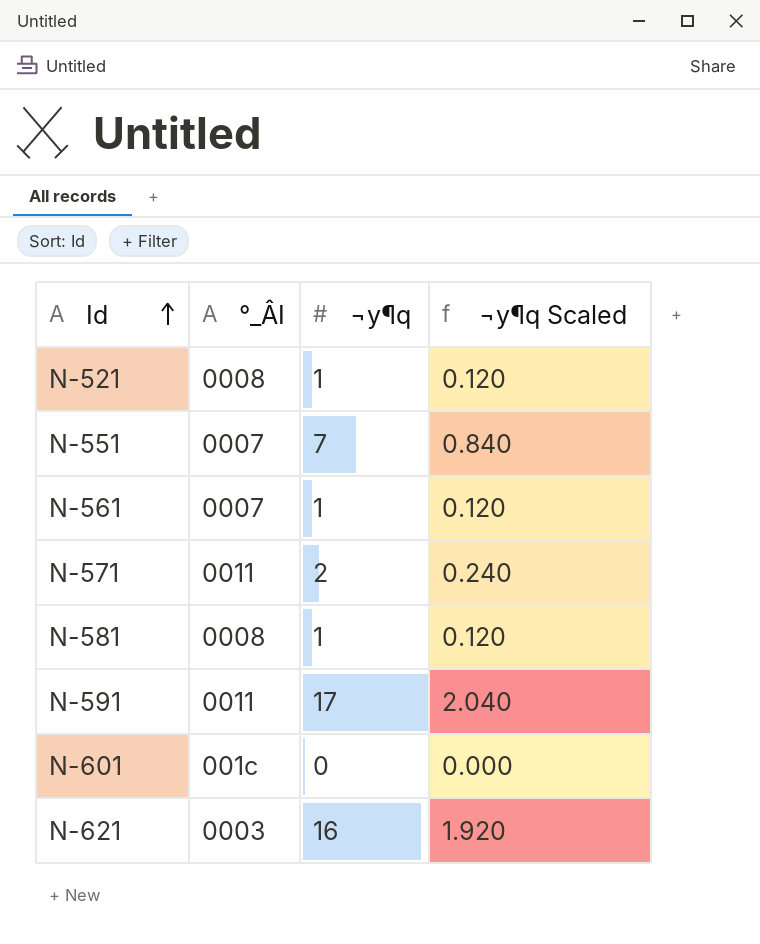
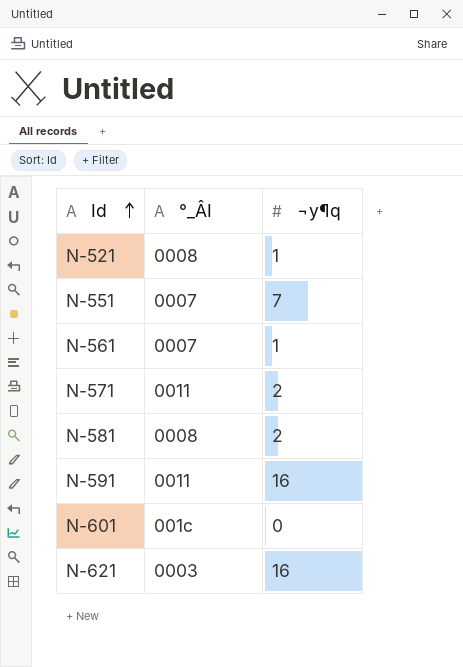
column ¬y¶q Scaled | formula: [¬y¶q] * 0.12 -> none
N-581 | ¬y¶q: 1 -> 2
N-591 | ¬y¶q: 17 -> 16

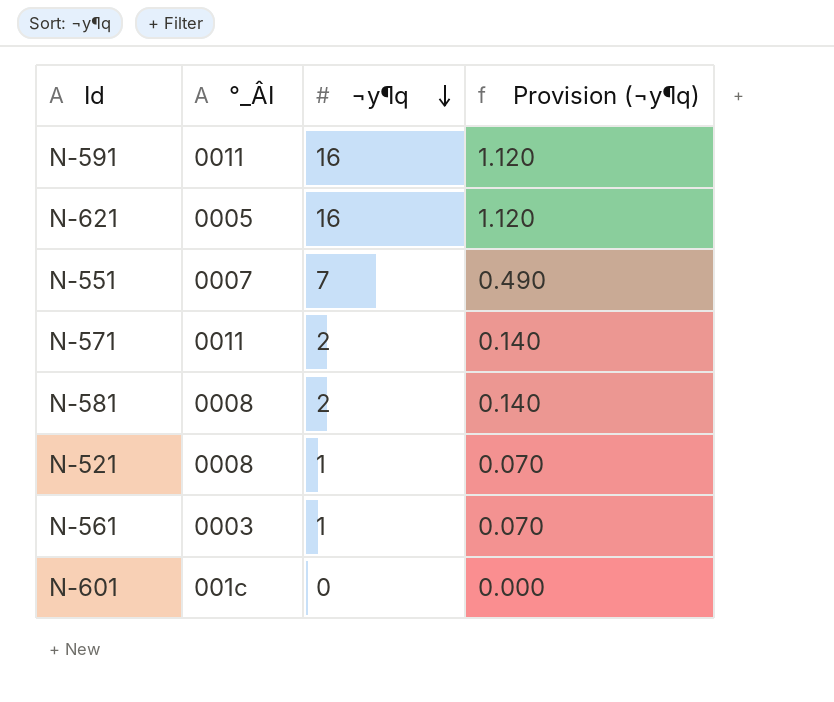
row order: Id ascending -> ¬y¶q descending
column Provision (¬y¶q) | formula: none -> [¬y¶q] * 0.07
N-621 | °_ÂI: 0003 -> 0005
N-561 | °_ÂI: 0007 -> 0003

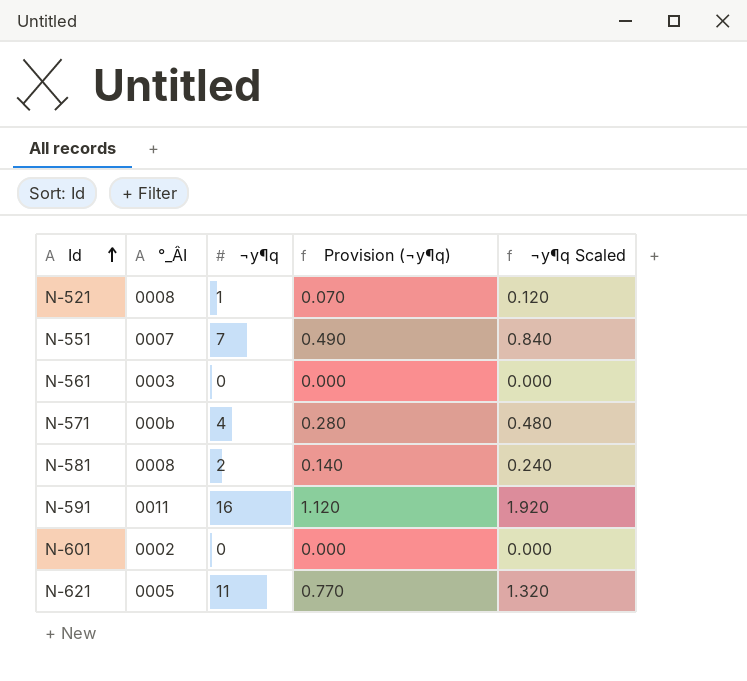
row order: ¬y¶q descending -> Id ascending
column ¬y¶q Scaled | formula: none -> [¬y¶q] * 0.12
N-561 | ¬y¶q: 1 -> 0
N-561 | Provision (¬y¶q): 0.070 -> 0.000
N-571 | °_ÂI: 0011 -> 000b
N-571 | ¬y¶q: 2 -> 4
N-571 | Provision (¬y¶q): 0.140 -> 0.280
N-601 | °_ÂI: 001c -> 0002
N-621 | ¬y¶q: 16 -> 11
N-621 | Provision (¬y¶q): 1.120 -> 0.770

